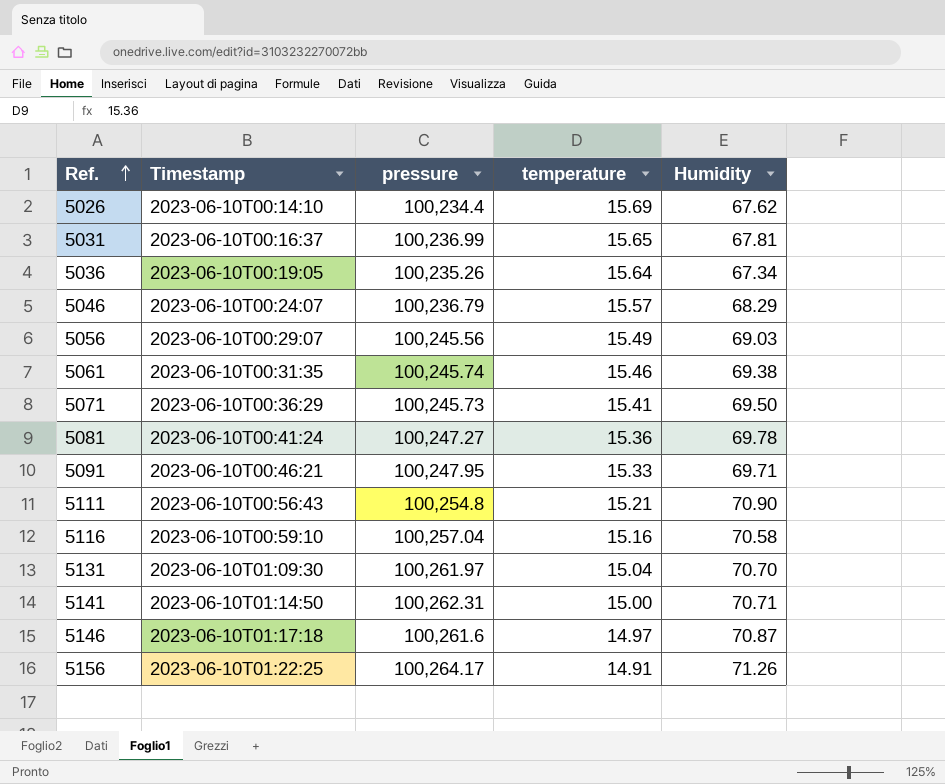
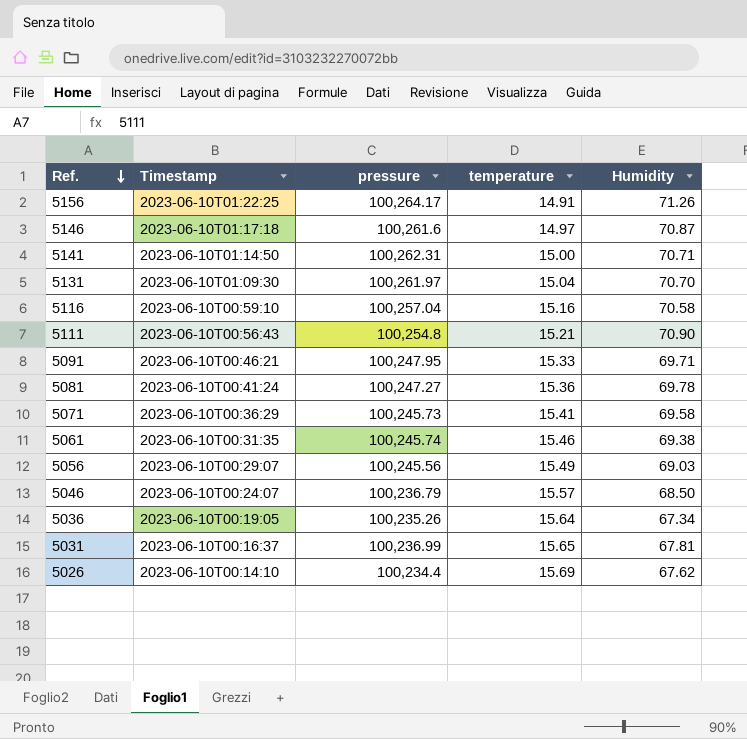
row order: Ref. ascending -> Ref. descending
5071 | Humidity: 69.50 -> 69.58
5046 | Humidity: 68.29 -> 68.50

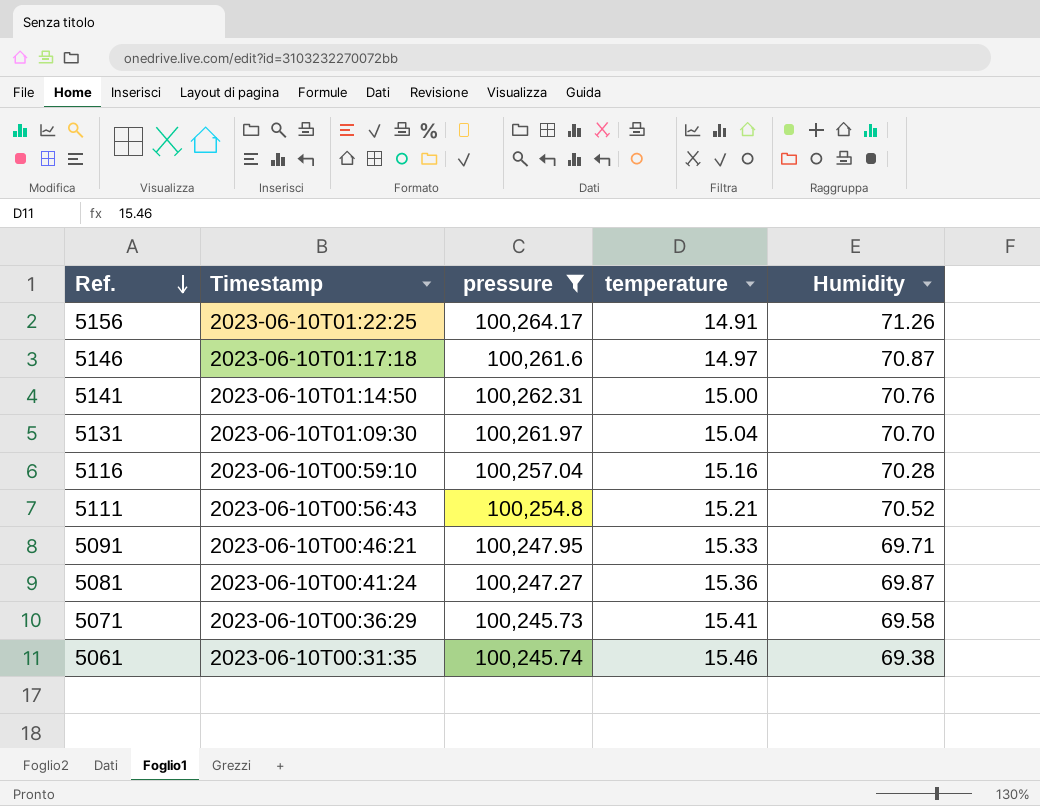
filter: none -> pressure >= 100,245.73
5141 | Humidity: 70.71 -> 70.76
5116 | Humidity: 70.58 -> 70.28
5111 | Humidity: 70.90 -> 70.52
5081 | Humidity: 69.78 -> 69.87

